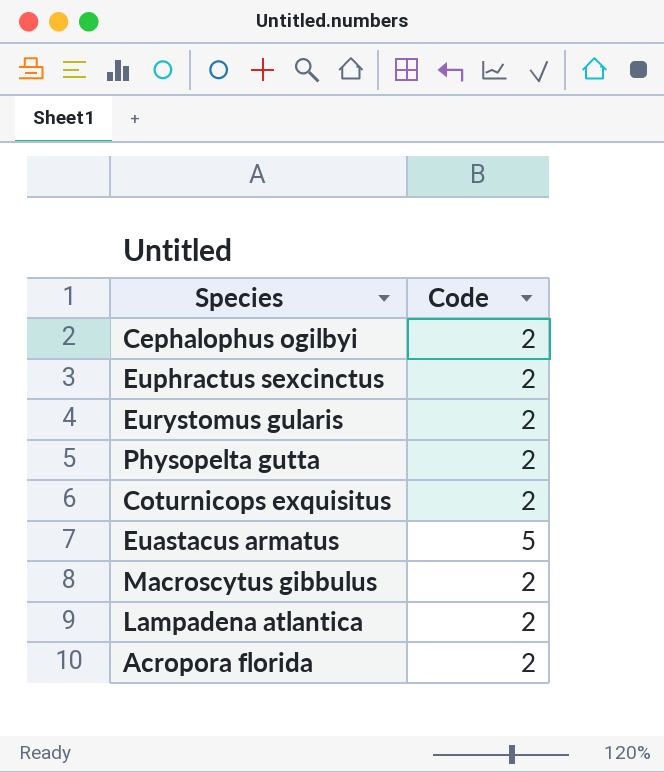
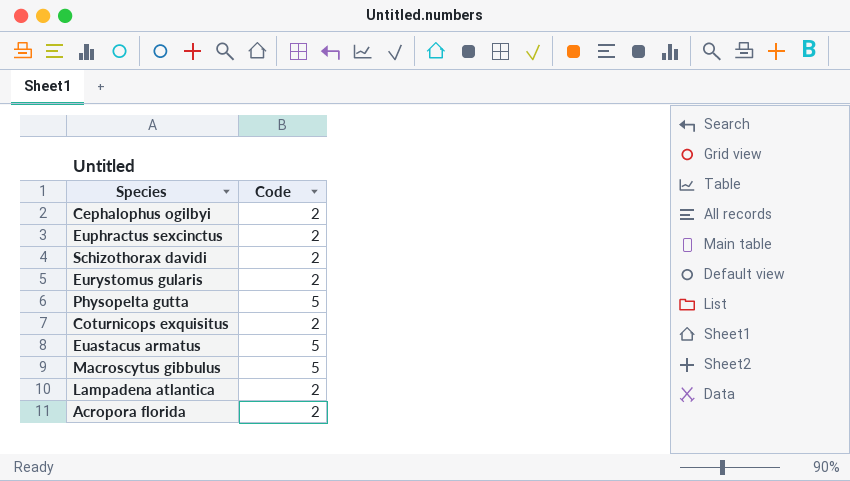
row Schizothorax davidi: none -> 2
Physopelta gutta | Code: 2 -> 5
Macroscytus gibbulus | Code: 2 -> 5

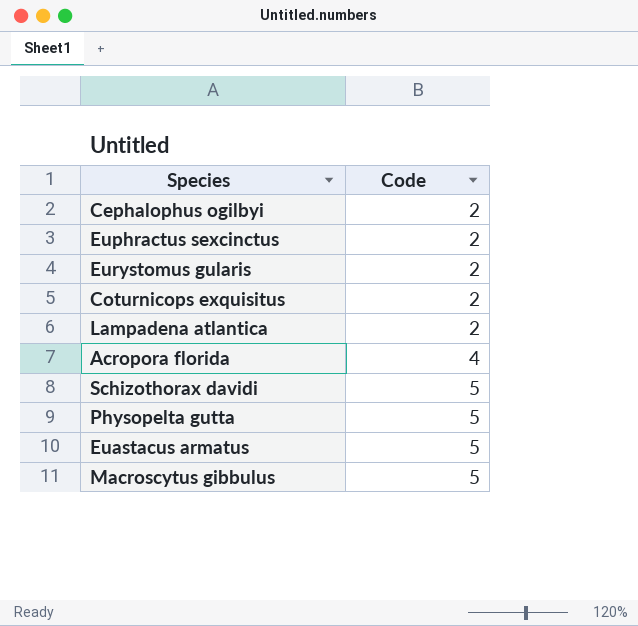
row order: none -> Code ascending
Acropora florida | Code: 2 -> 4
Schizothorax davidi | Code: 2 -> 5

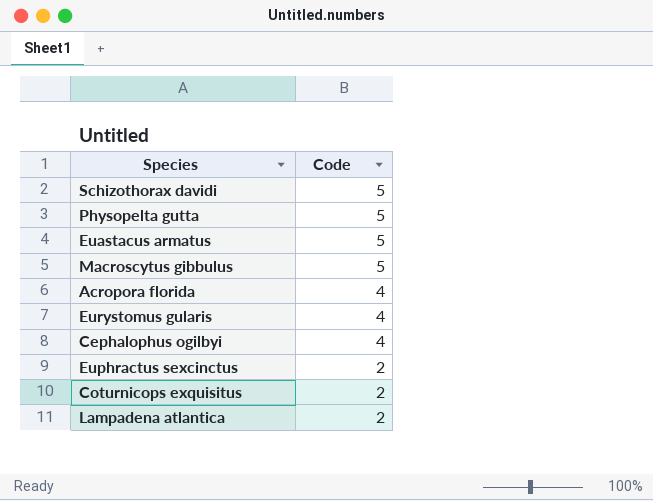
row order: Code ascending -> Code descending
Eurystomus gularis | Code: 2 -> 4
Cephalophus ogilbyi | Code: 2 -> 4

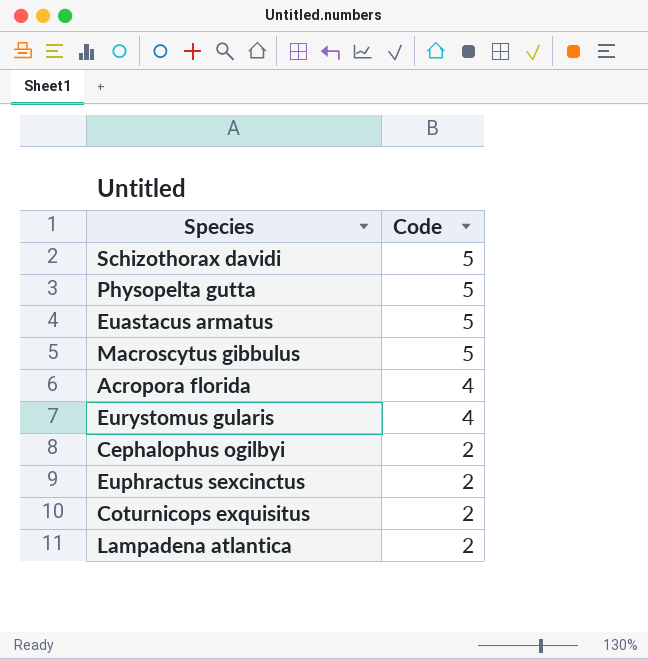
Cephalophus ogilbyi | Code: 4 -> 2

